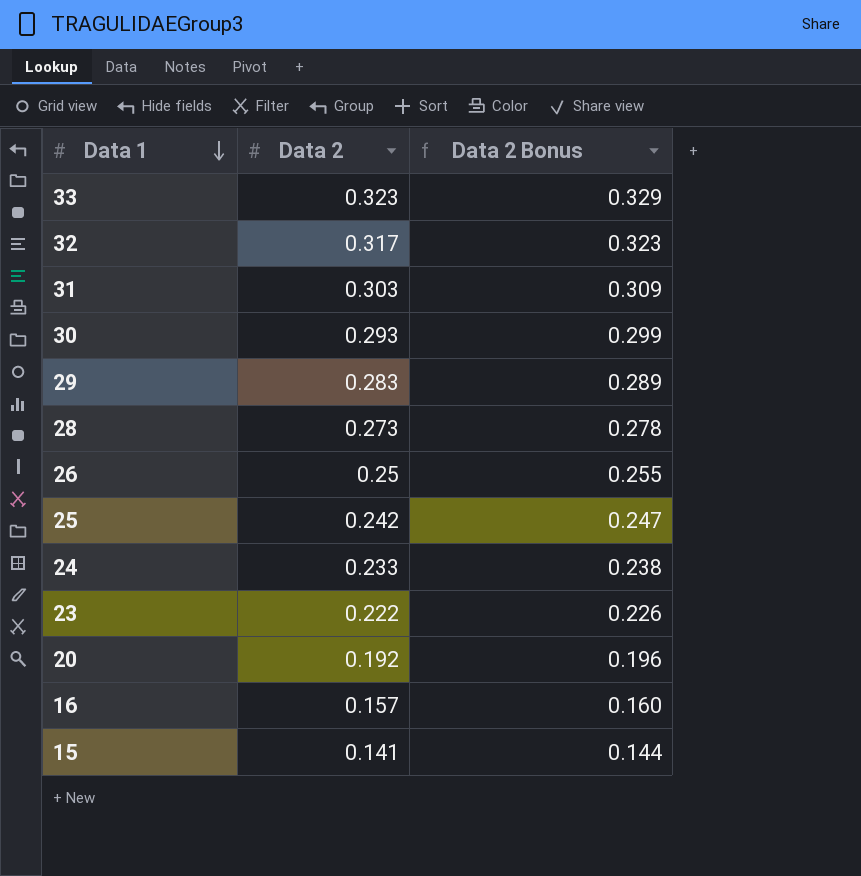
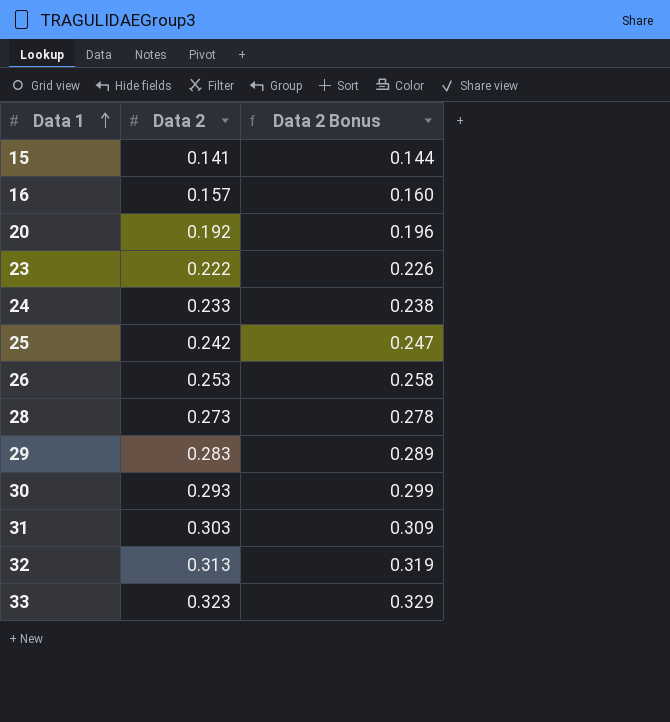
row order: Data 1 descending -> Data 1 ascending
26 | Data 2: 0.25 -> 0.253
26 | Data 2 Bonus: 0.255 -> 0.258
32 | Data 2: 0.317 -> 0.313
32 | Data 2 Bonus: 0.323 -> 0.319

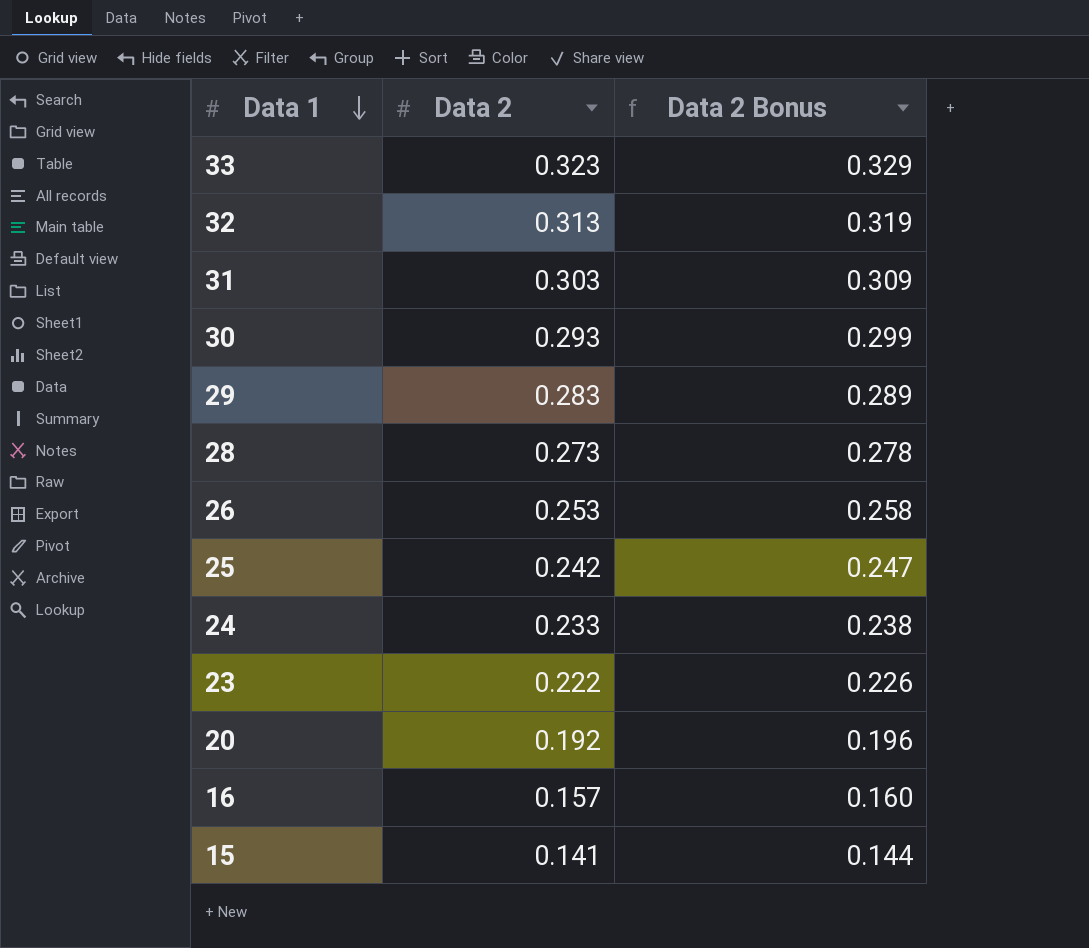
row order: Data 1 ascending -> Data 1 descending

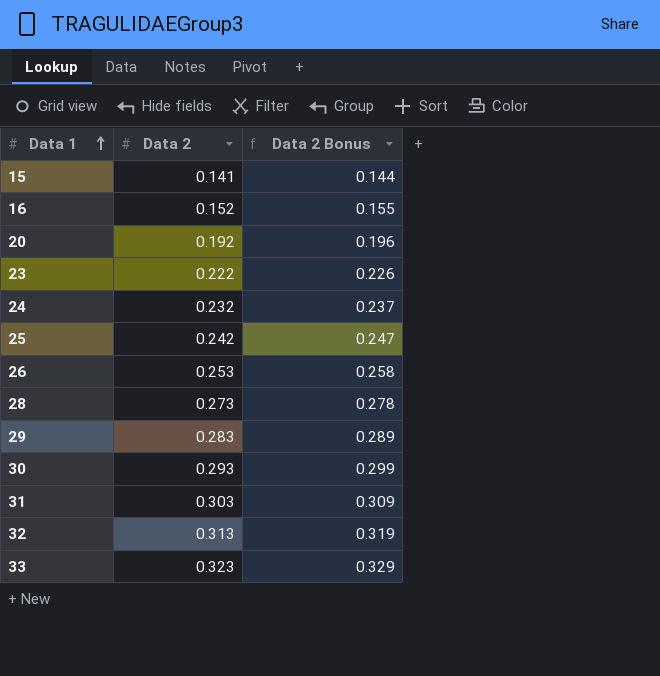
row order: Data 1 descending -> Data 1 ascending
16 | Data 2: 0.157 -> 0.152
16 | Data 2 Bonus: 0.160 -> 0.155
24 | Data 2: 0.233 -> 0.232
24 | Data 2 Bonus: 0.238 -> 0.237

